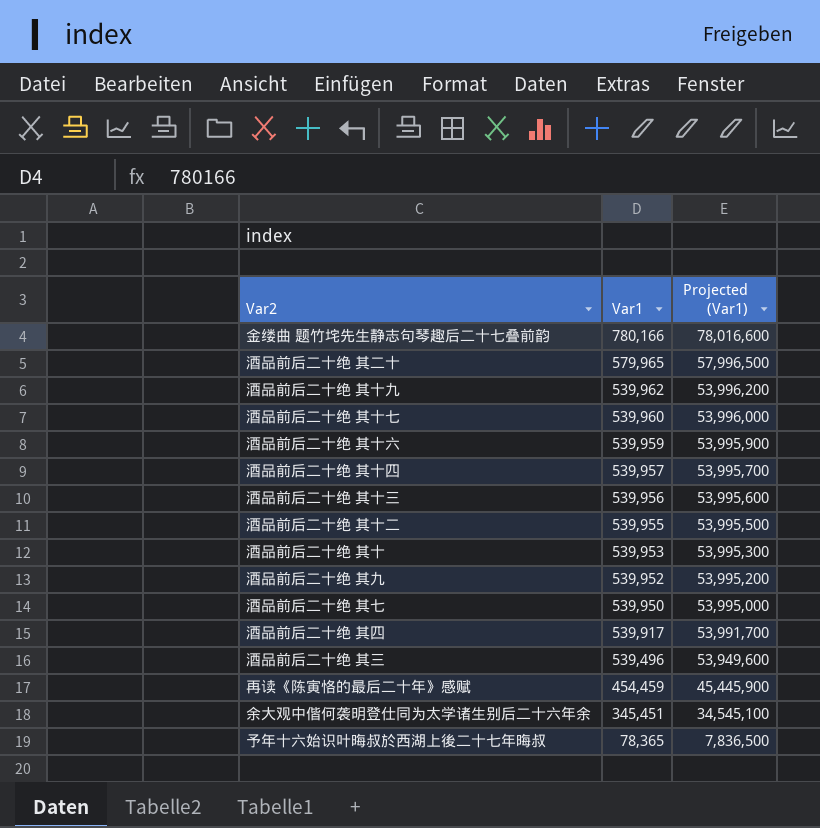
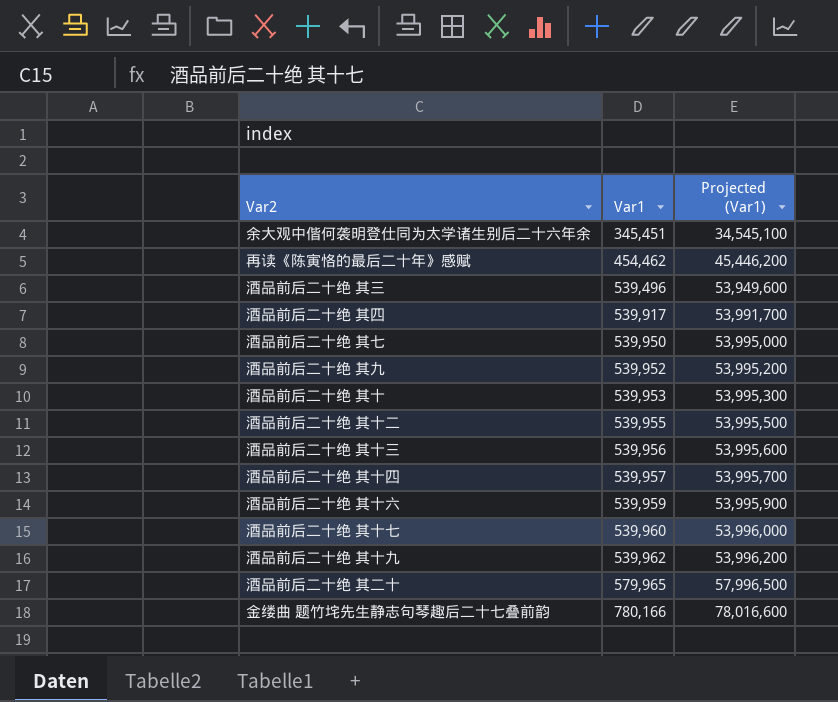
row order: Var1 descending -> Var1 ascending
row 予年十六始识叶晦叔於西湖上後二十七年晦叔: 78,365 | 7,836,500 -> none
再读《陈寅恪的最后二十年》感赋 | Var1: 454,459 -> 454,462
再读《陈寅恪的最后二十年》感赋 | Projected (Var1): 45,445,900 -> 45,446,200

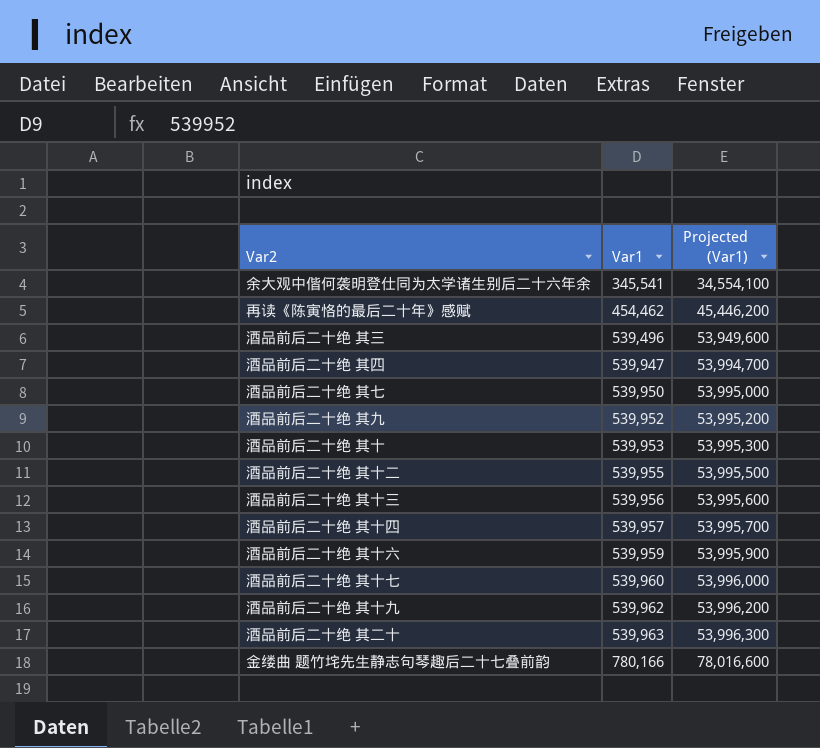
余大观中偕何袭明登仕同为太学诸生别后二十六年余 | Var1: 345,451 -> 345,541
余大观中偕何袭明登仕同为太学诸生别后二十六年余 | Projected (Var1): 34,545,100 -> 34,554,100
酒品前后二十绝 其四 | Var1: 539,917 -> 539,947
酒品前后二十绝 其四 | Projected (Var1): 53,991,700 -> 53,994,700
酒品前后二十绝 其二十 | Var1: 579,965 -> 539,963
酒品前后二十绝 其二十 | Projected (Var1): 57,996,500 -> 53,996,300

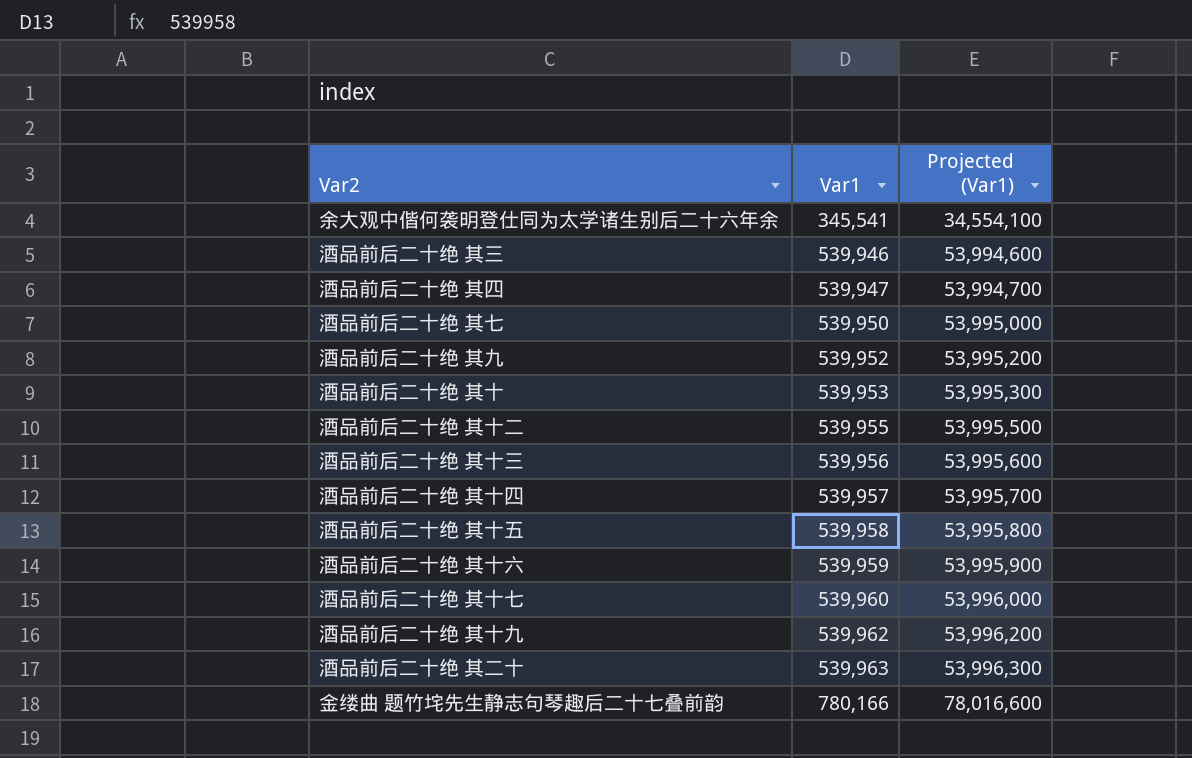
row 再读《陈寅恪的最后二十年》感赋: 454,462 | 45,446,200 -> none
酒品前后二十绝 其三 | Var1: 539,496 -> 539,946
酒品前后二十绝 其三 | Projected (Var1): 53,949,600 -> 53,994,600
row 酒品前后二十绝 其十五: none -> 539,958 | 53,995,800

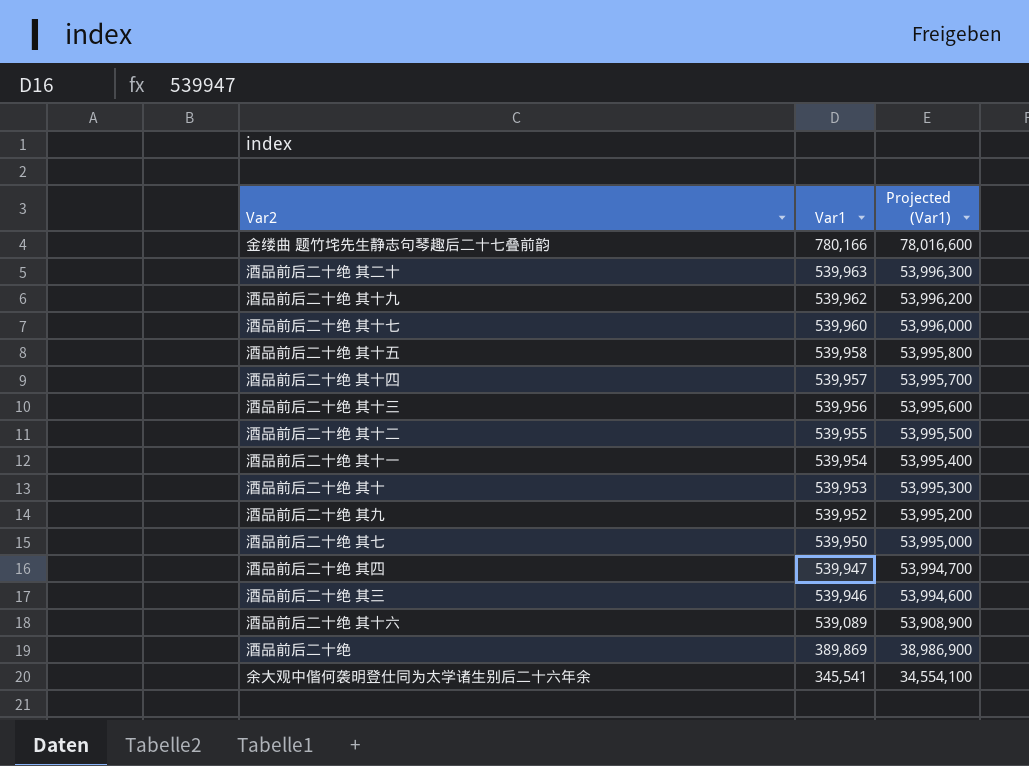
row order: Var1 ascending -> Var1 descending
row 酒品前后二十绝 其十一: none -> 539,954 | 53,995,400
酒品前后二十绝 其十六 | Var1: 539,959 -> 539,089
酒品前后二十绝 其十六 | Projected (Var1): 53,995,900 -> 53,908,900
row 酒品前后二十绝: none -> 389,869 | 38,986,900

